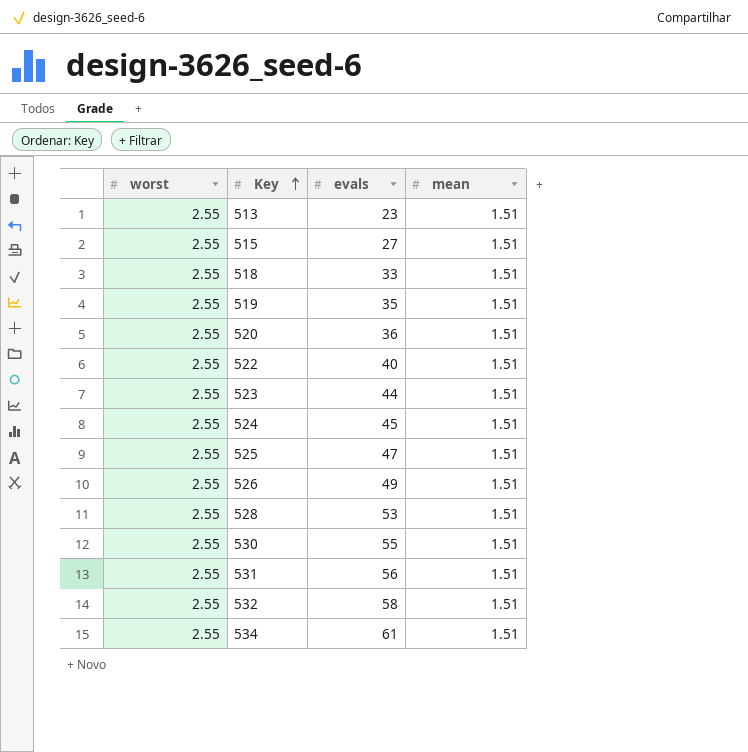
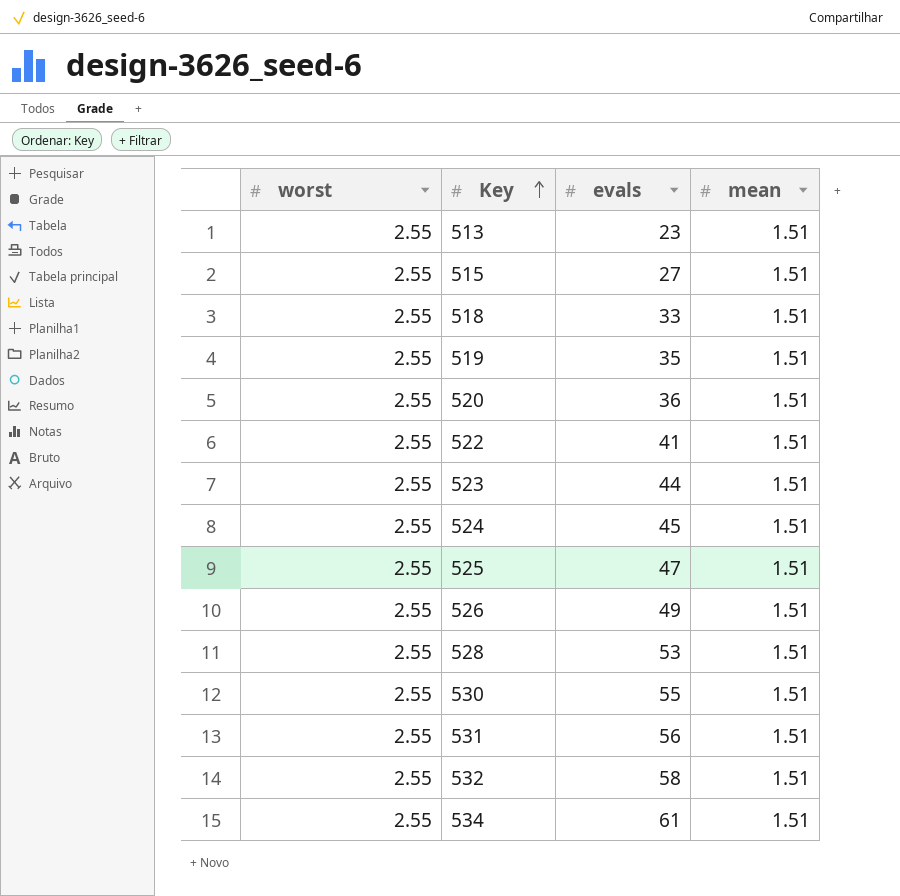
522 | evals: 40 -> 41

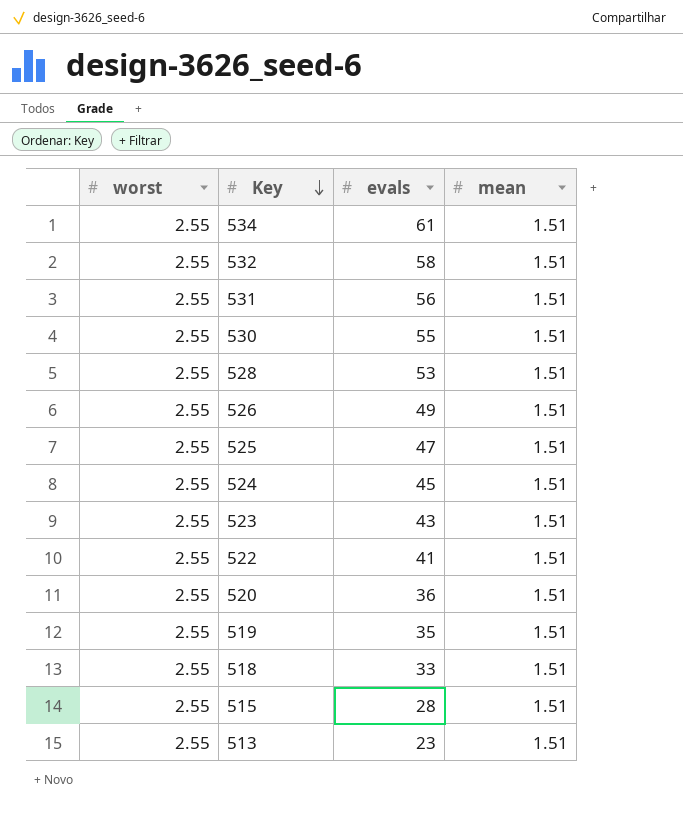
row order: Key ascending -> Key descending
523 | evals: 44 -> 43
515 | evals: 27 -> 28

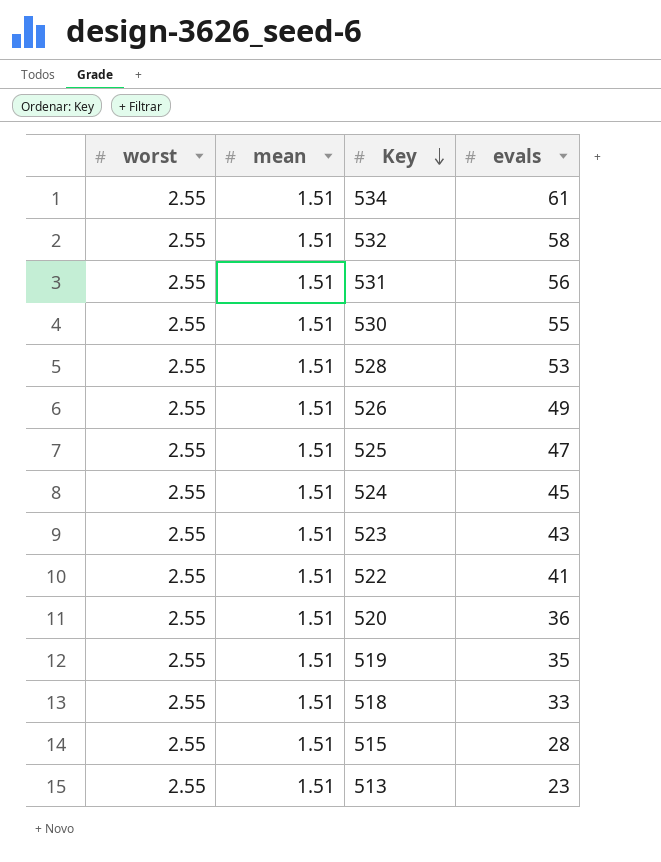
column mean | position: 4 -> 2

